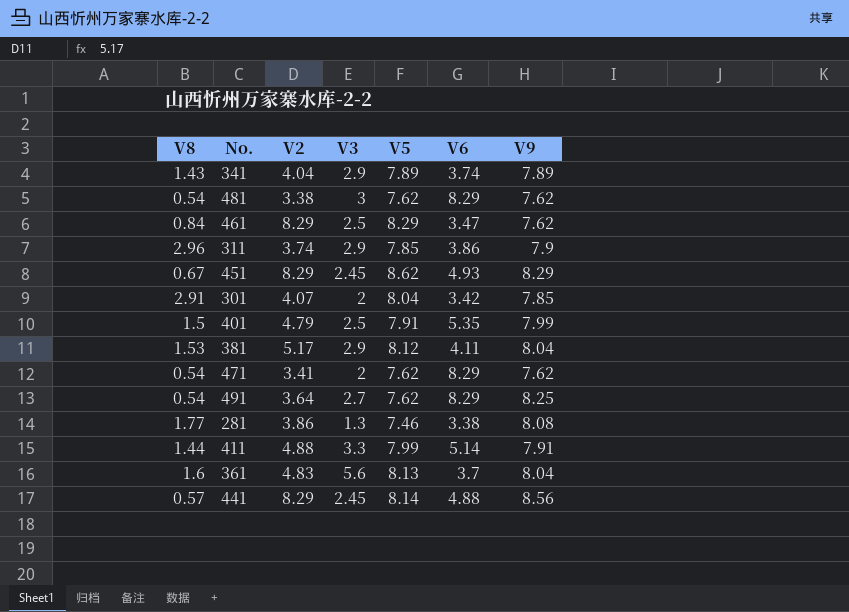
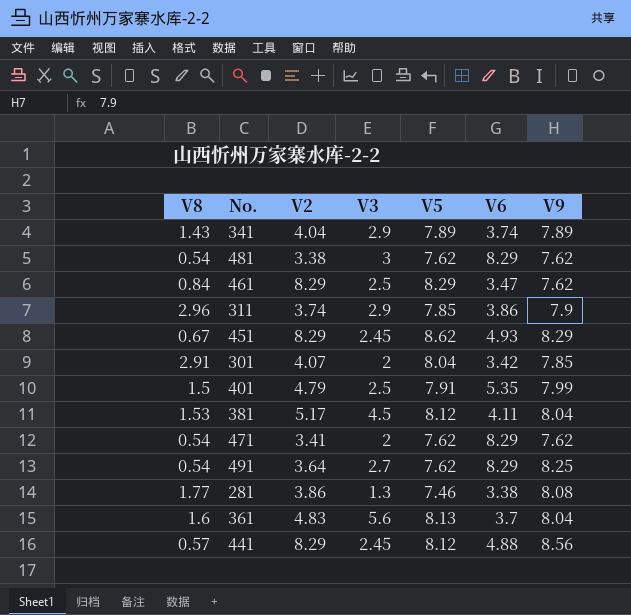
row 411: 1.44 | 4.88 | 3.3 | 7.99 | 5.14 | 7.91 -> none
381 | V3: 2.9 -> 4.5
441 | V5: 8.14 -> 8.12

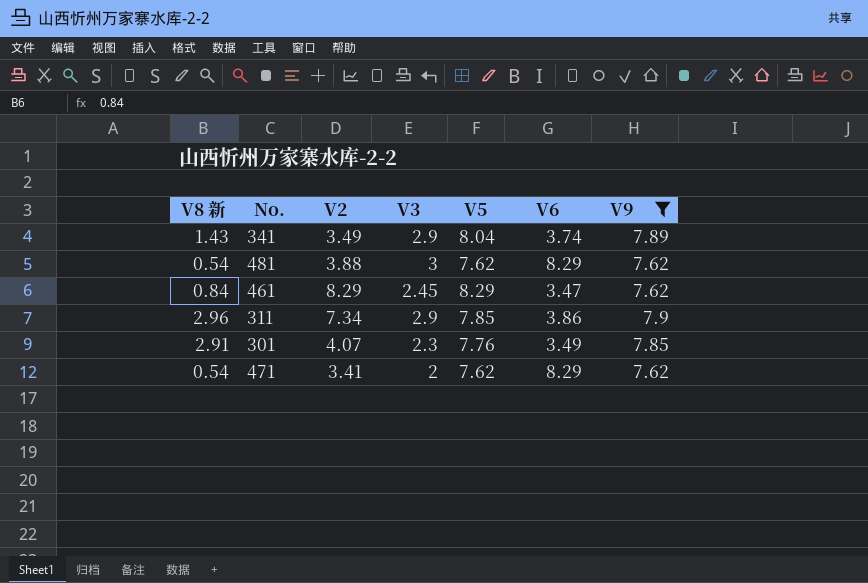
filter: none -> V9 <= 7.9
column name: V8 -> V8 新
341 | V2: 4.04 -> 3.49
341 | V5: 7.89 -> 8.04
481 | V2: 3.38 -> 3.88
461 | V3: 2.5 -> 2.45
311 | V2: 3.74 -> 7.34
301 | V3: 2 -> 2.3
301 | V5: 8.04 -> 7.76
301 | V6: 3.42 -> 3.49

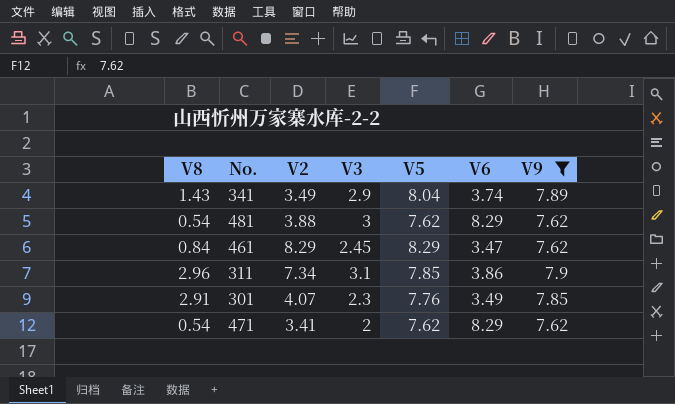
column name: V8 新 -> V8
311 | V3: 2.9 -> 3.1

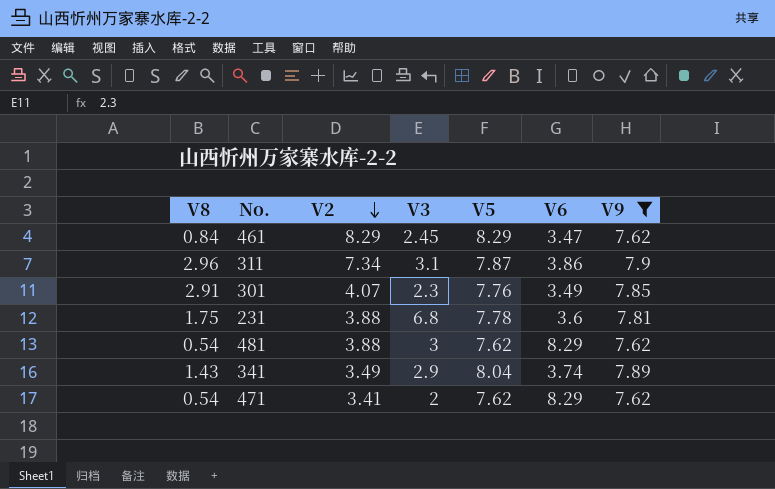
row order: none -> V2 descending
311 | V5: 7.85 -> 7.87
row 231: none -> 1.75 | 3.88 | 6.8 | 7.78 | 3.6 | 7.81

